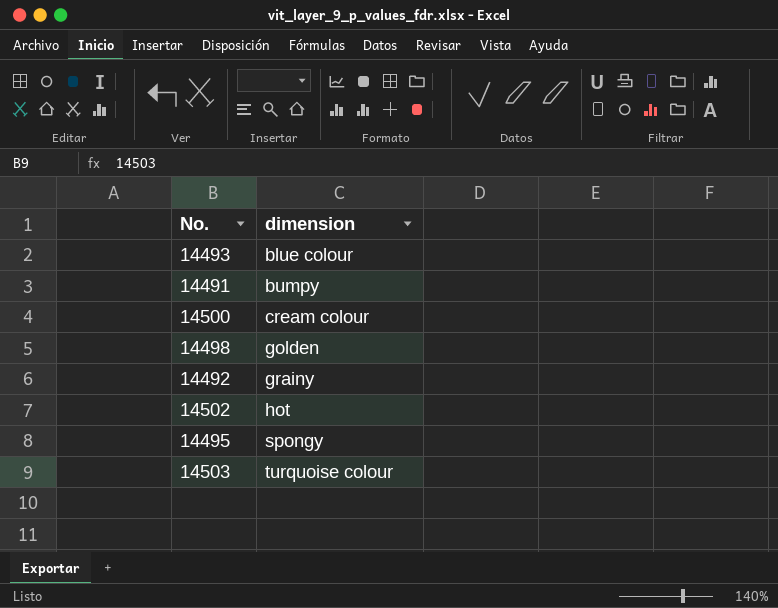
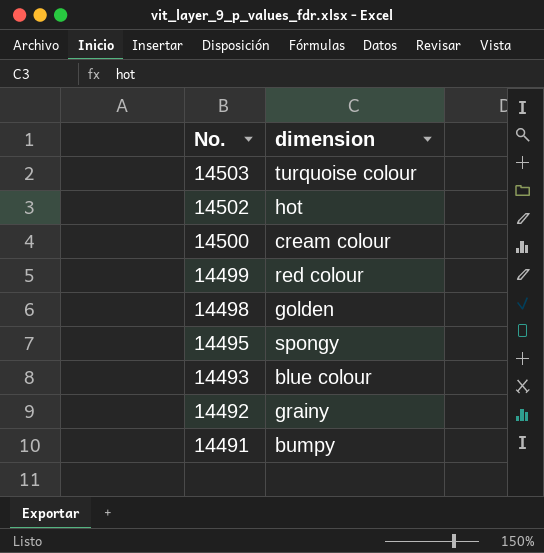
row order: dimension ascending -> No. descending
row 14499: none -> red colour

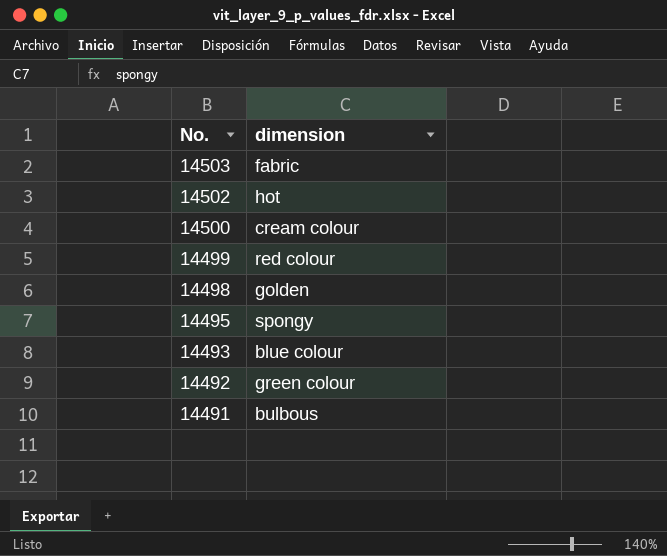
14503 | dimension: turquoise colour -> fabric
14492 | dimension: grainy -> green colour
14491 | dimension: bumpy -> bulbous

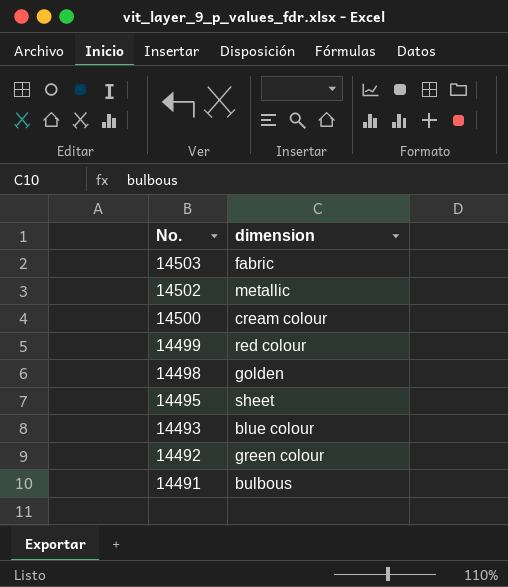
14502 | dimension: hot -> metallic
14495 | dimension: spongy -> sheet

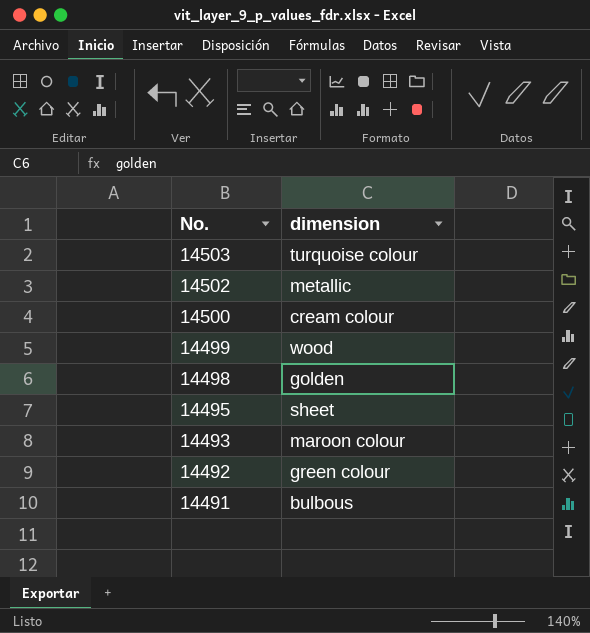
14503 | dimension: fabric -> turquoise colour
14499 | dimension: red colour -> wood
14493 | dimension: blue colour -> maroon colour

